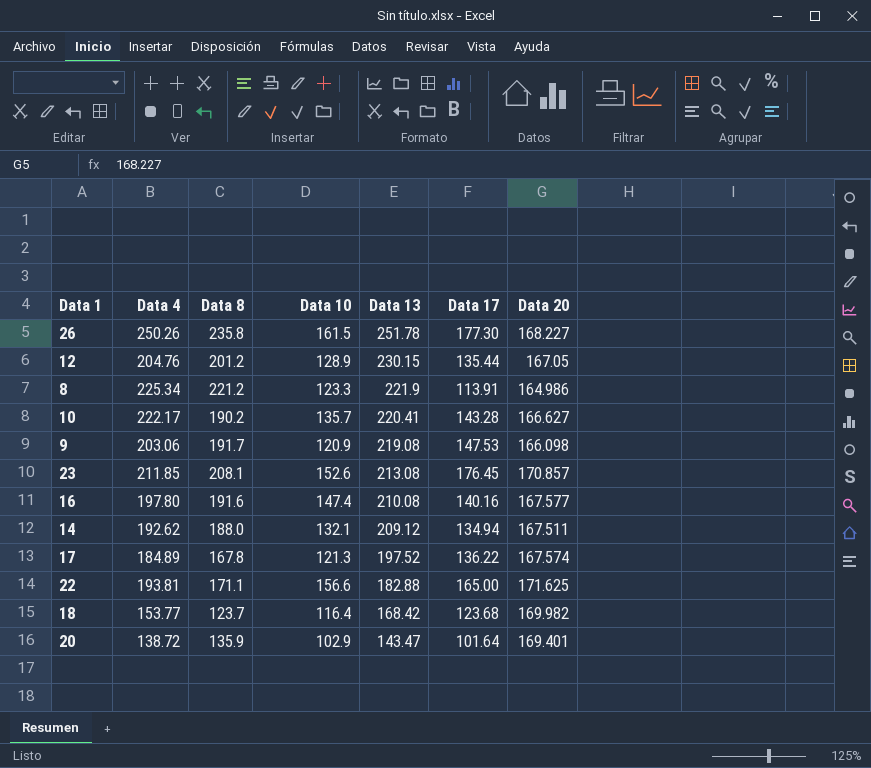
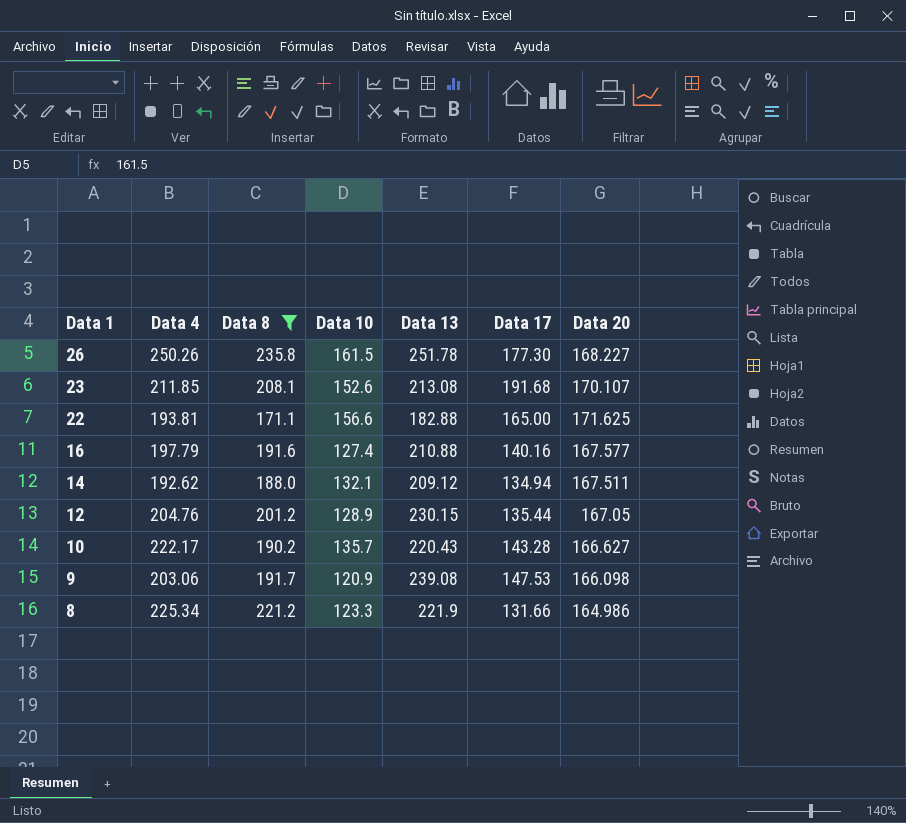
filter: none -> Data 8 >= 171.1
row order: Data 13 descending -> Data 1 descending
23 | Data 17: 176.45 -> 191.68
23 | Data 20: 170.857 -> 170.107
16 | Data 4: 197.80 -> 197.79
16 | Data 10: 147.4 -> 127.4
16 | Data 13: 210.08 -> 210.88
10 | Data 13: 220.41 -> 220.43
9 | Data 13: 219.08 -> 239.08
8 | Data 17: 113.91 -> 131.66

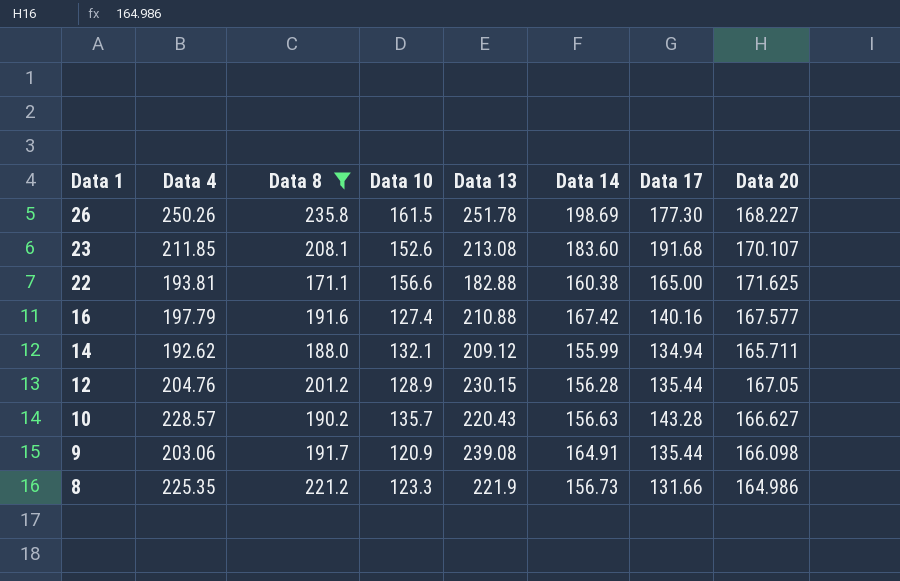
column Data 14 | position: none -> 6
14 | Data 20: 167.511 -> 165.711
10 | Data 4: 222.17 -> 228.57
9 | Data 17: 147.53 -> 135.44
8 | Data 4: 225.34 -> 225.35

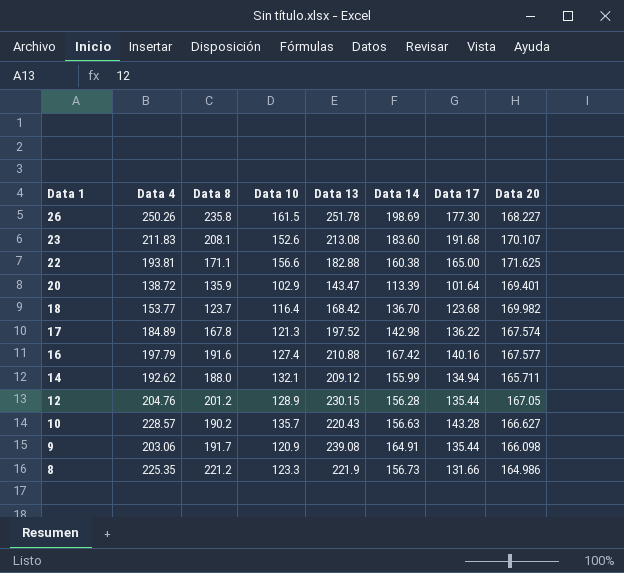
filter: Data 8 >= 171.1 -> none
23 | Data 4: 211.85 -> 211.83

